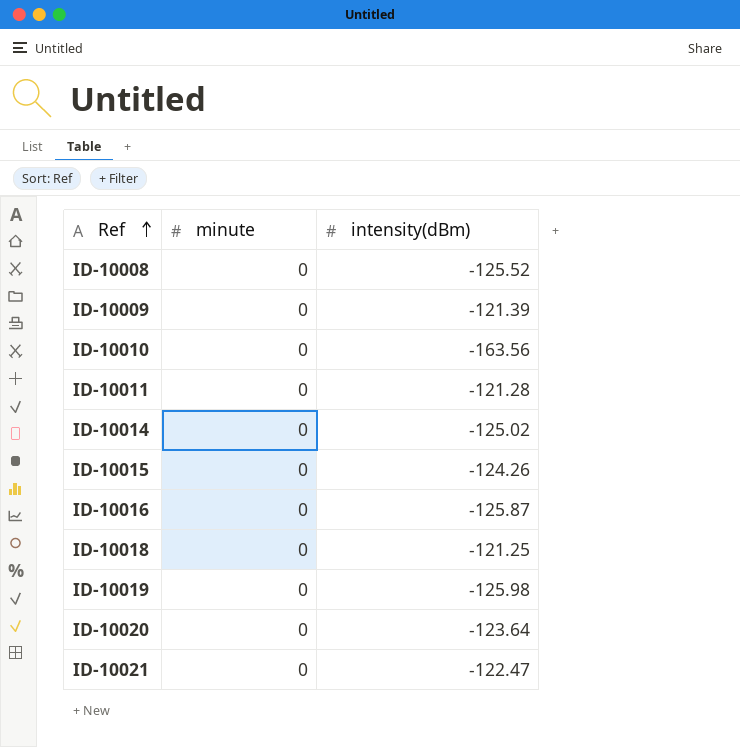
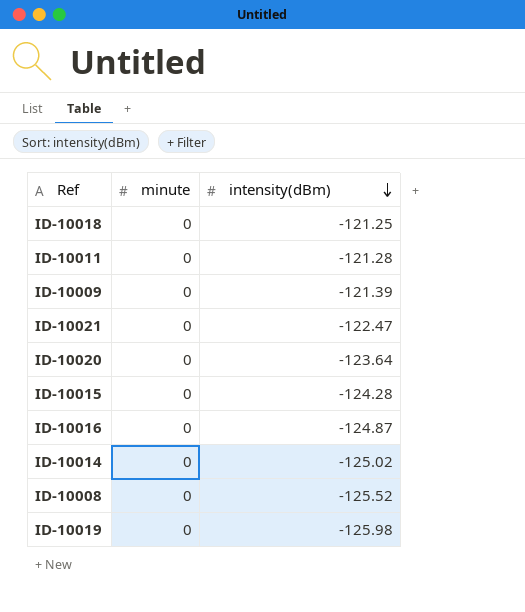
row order: Ref ascending -> intensity(dBm) descending
row ID-10010: 0 | -163.56 -> none
ID-10015 | intensity(dBm): -124.26 -> -124.28
ID-10016 | intensity(dBm): -125.87 -> -124.87

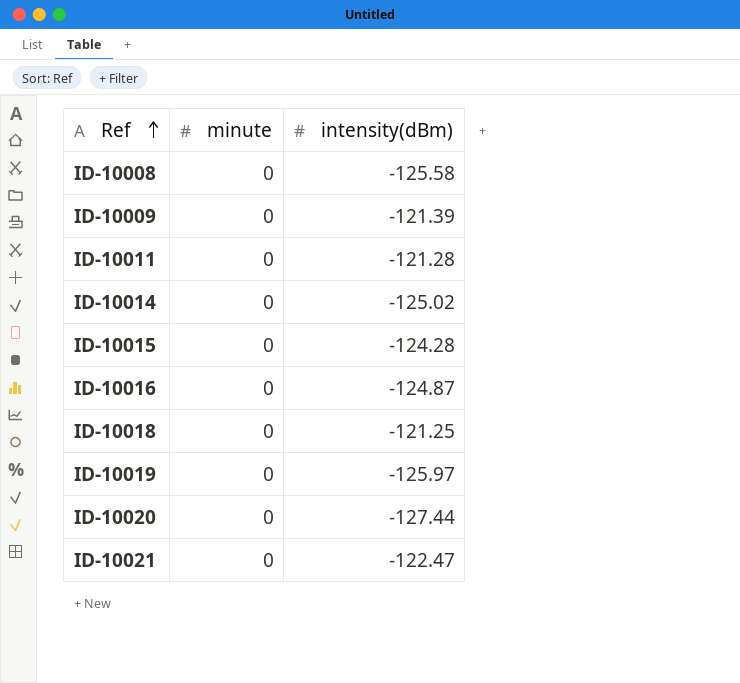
row order: intensity(dBm) descending -> Ref ascending
ID-10008 | intensity(dBm): -125.52 -> -125.58
ID-10019 | intensity(dBm): -125.98 -> -125.97
ID-10020 | intensity(dBm): -123.64 -> -127.44

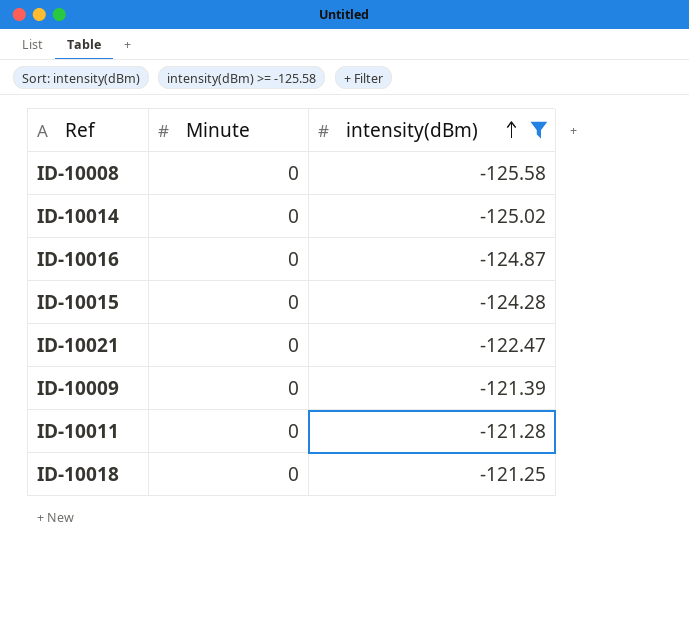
filter: none -> intensity(dBm) >= -125.58
row order: Ref ascending -> intensity(dBm) ascending
column name: minute -> Minute

